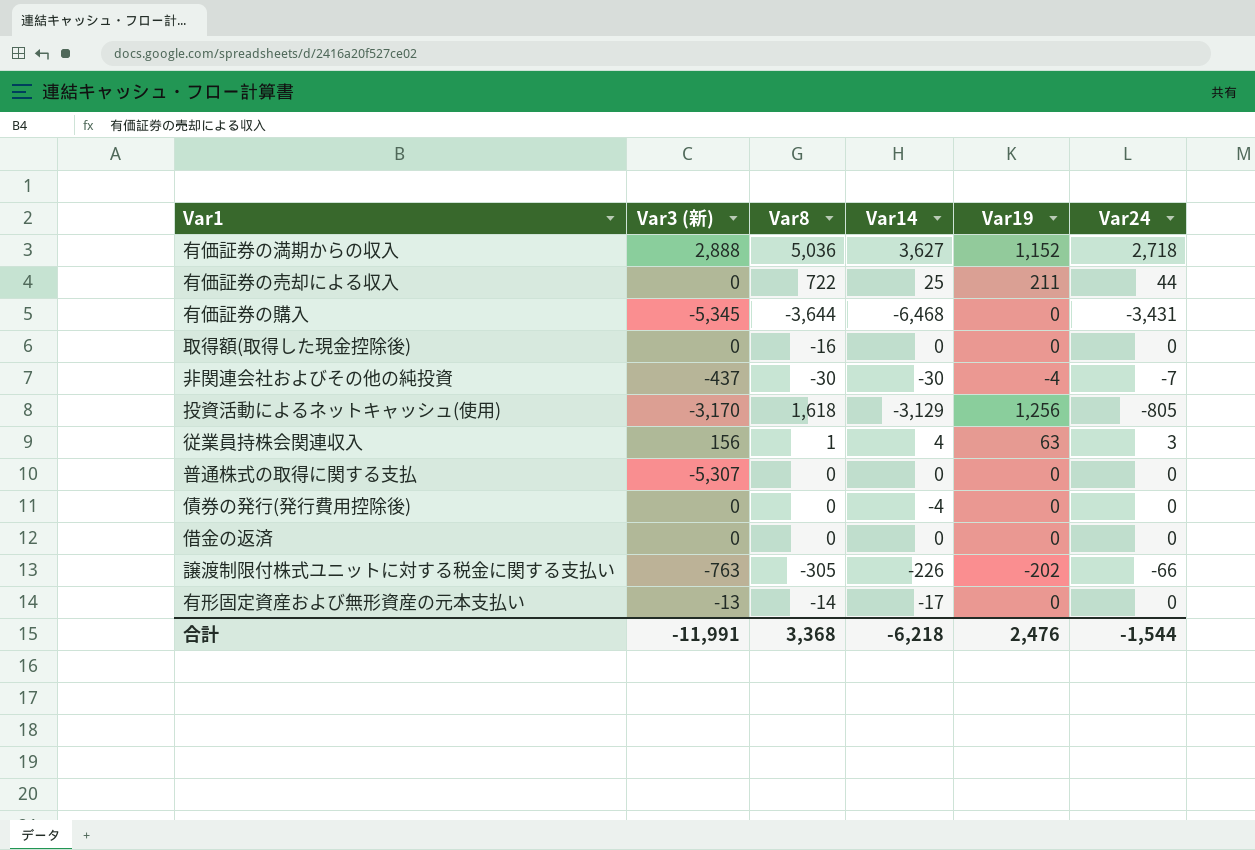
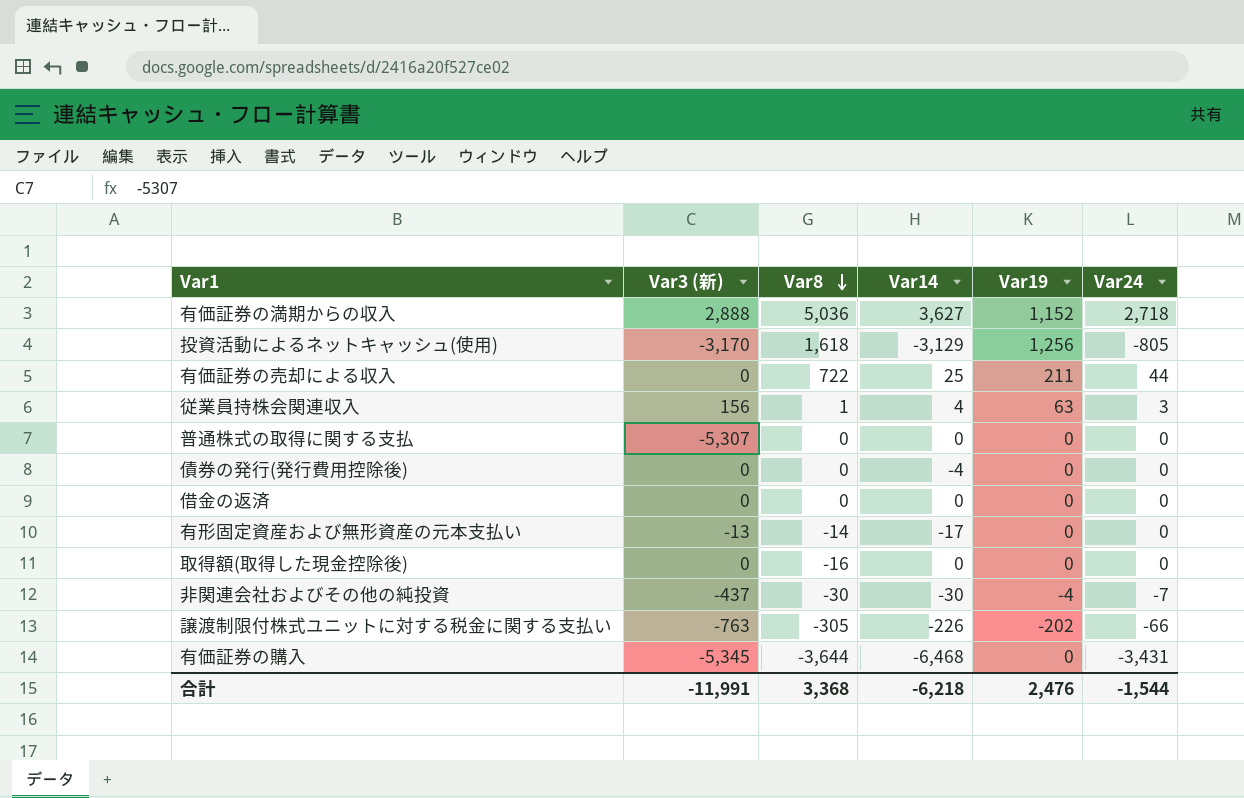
row order: none -> Var8 descending

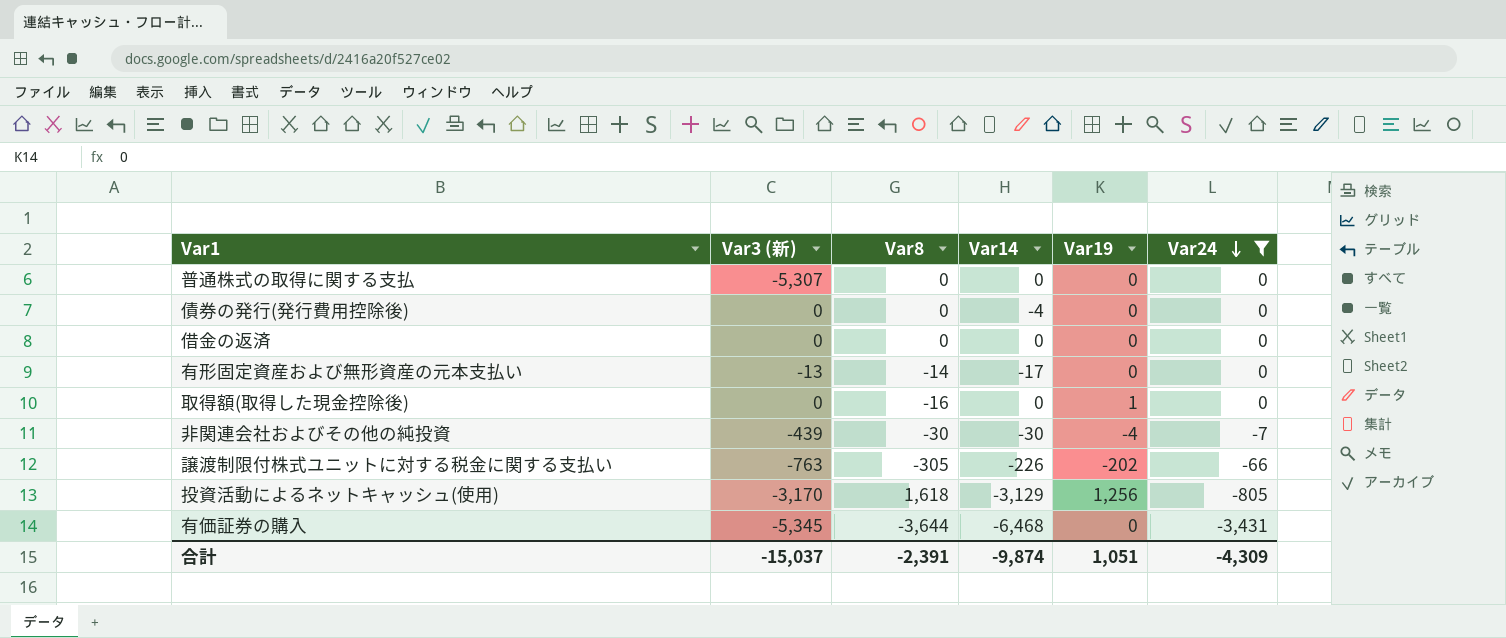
filter: none -> Var24 <= 0
row order: Var8 descending -> Var24 descending
取得額(取得した現金控除後) | Var19: 0 -> 1
非関連会社およびその他の純投資 | Var3 (新): -437 -> -439
合計 | Var3 (新): -11,991 -> -15,037
合計 | Var8: 3,368 -> -2,391
合計 | Var14: -6,218 -> -9,874
合計 | Var19: 2,476 -> 1,051
合計 | Var24: -1,544 -> -4,309

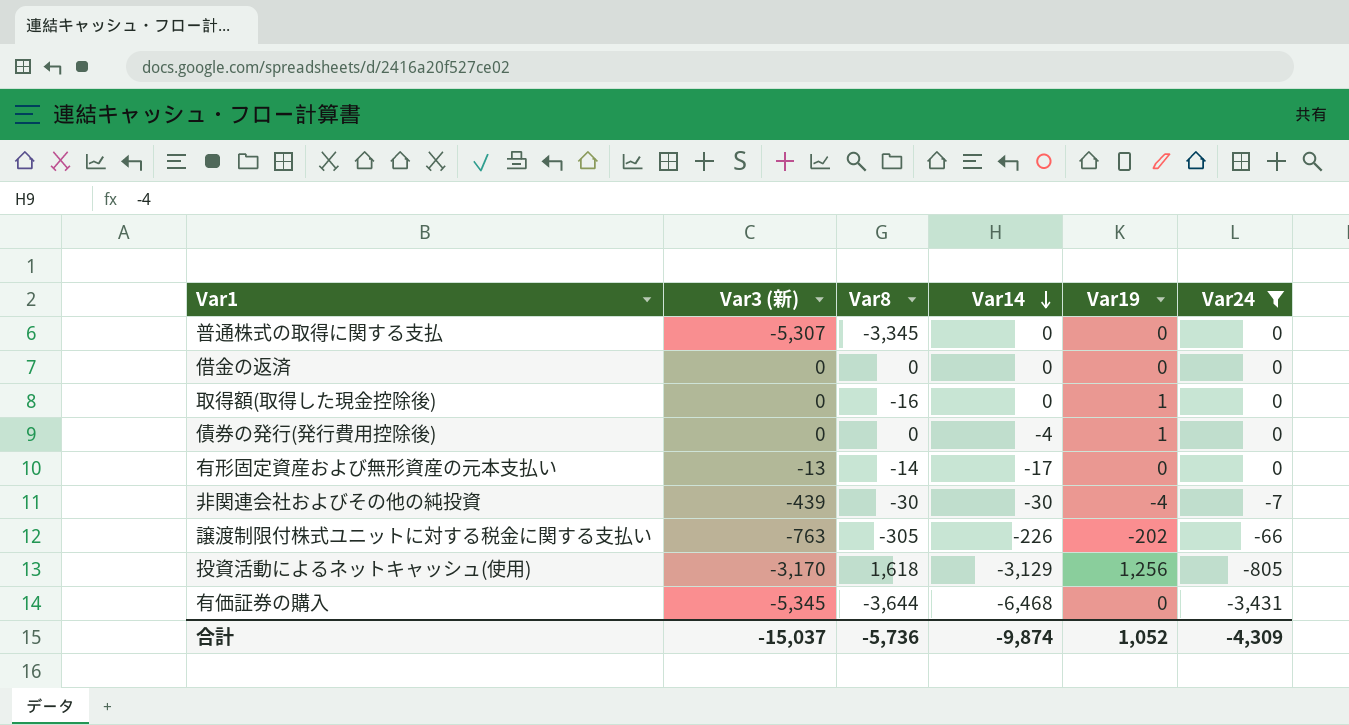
row order: Var24 descending -> Var14 descending
普通株式の取得に関する支払 | Var8: 0 -> -3,345
債券の発行(発行費用控除後) | Var19: 0 -> 1
合計 | Var8: -2,391 -> -5,736
合計 | Var19: 1,051 -> 1,052

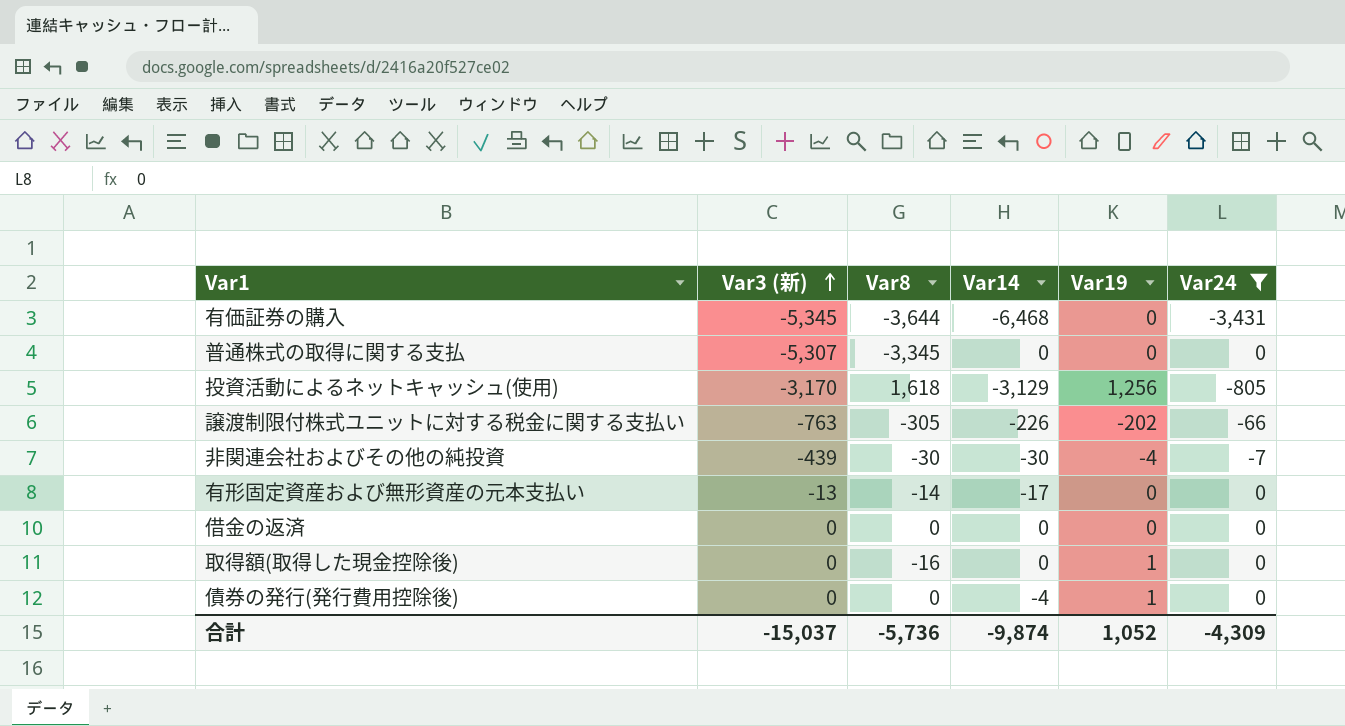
row order: Var14 descending -> Var3 (新) ascending

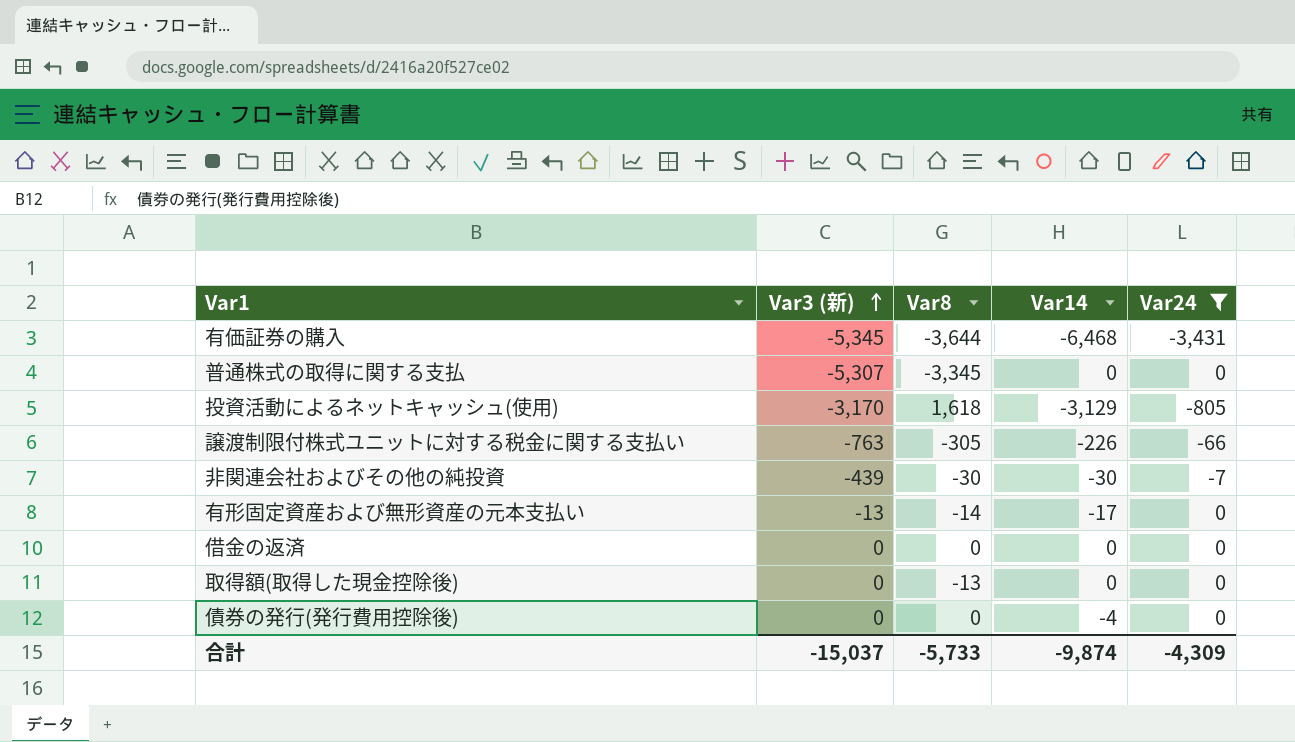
column Var19 | position: 5 -> none
取得額(取得した現金控除後) | Var8: -16 -> -13
合計 | Var8: -5,736 -> -5,733

